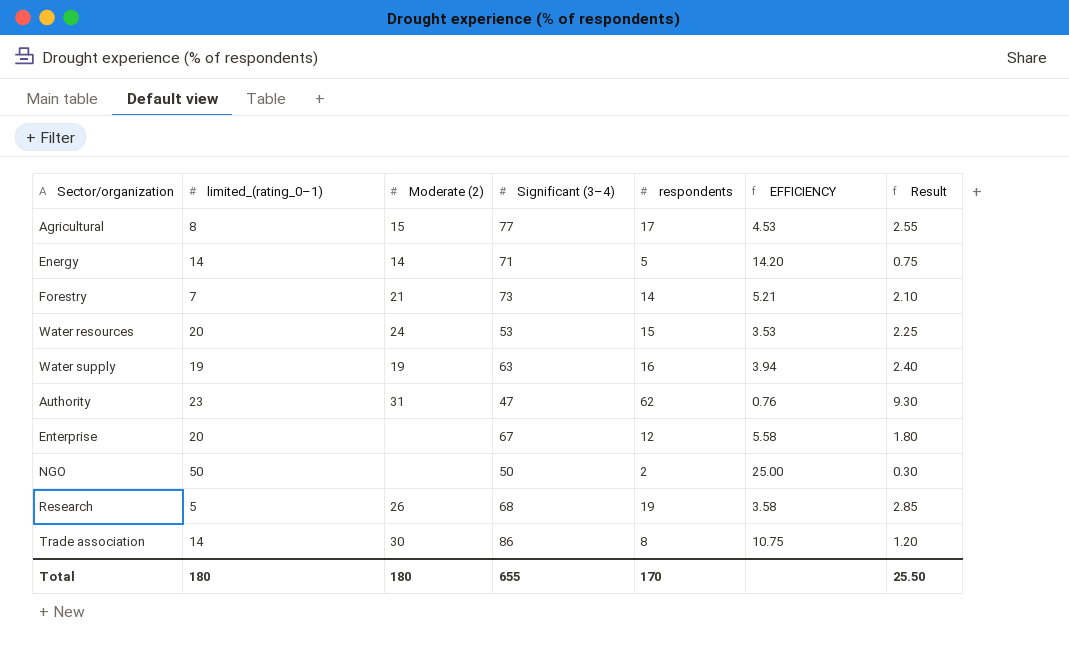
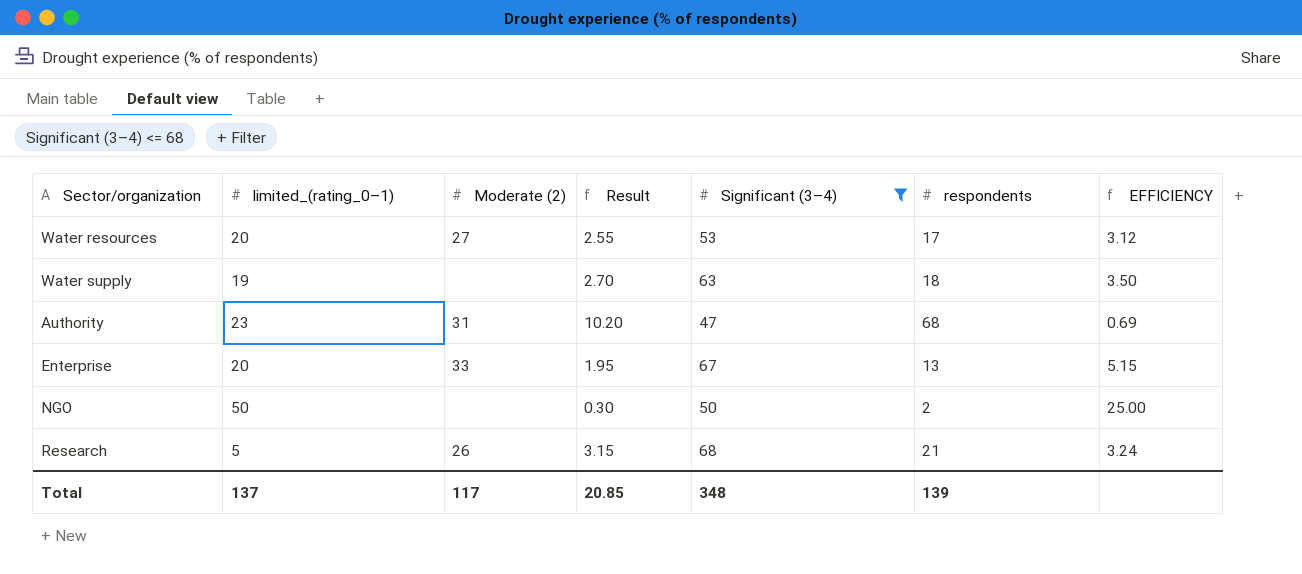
filter: none -> Significant (3–4) <= 68
column Result | position: 7 -> 4
Water resources | Moderate (2): 24 -> 27
Water resources | Result: 2.25 -> 2.55
Water resources | respondents: 15 -> 17
Water resources | EFFICIENCY: 3.53 -> 3.12
Water supply | Moderate (2): 19 -> none
Water supply | Result: 2.40 -> 2.70
Water supply | respondents: 16 -> 18
Water supply | EFFICIENCY: 3.94 -> 3.50
Authority | Result: 9.30 -> 10.20
Authority | respondents: 62 -> 68
Authority | EFFICIENCY: 0.76 -> 0.69
Enterprise | Moderate (2): none -> 33
Enterprise | Result: 1.80 -> 1.95
Enterprise | respondents: 12 -> 13
Enterprise | EFFICIENCY: 5.58 -> 5.15
Research | Result: 2.85 -> 3.15
Research | respondents: 19 -> 21
Research | EFFICIENCY: 3.58 -> 3.24
Total | limited_(rating_0–1): 180 -> 137
Total | Moderate (2): 180 -> 117
Total | Result: 25.50 -> 20.85
Total | Significant (3–4): 655 -> 348
Total | respondents: 170 -> 139

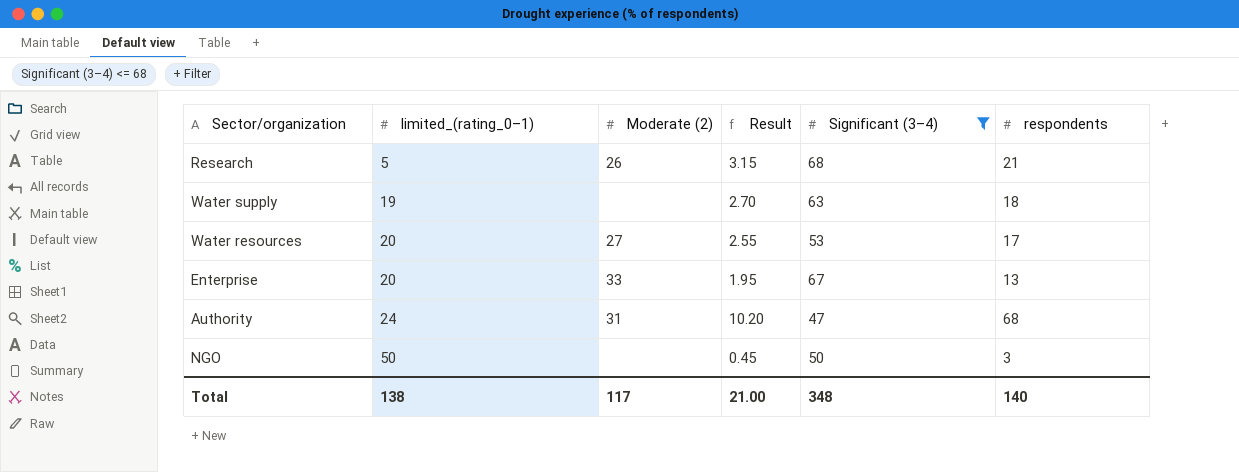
row order: none -> limited_(rating_0–1) ascending
column EFFICIENCY | formula: [Significant (3–4)] / [respondents] -> none
Authority | limited_(rating_0–1): 23 -> 24
NGO | Result: 0.30 -> 0.45
NGO | respondents: 2 -> 3
Total | limited_(rating_0–1): 137 -> 138
Total | Result: 20.85 -> 21.00
Total | respondents: 139 -> 140

